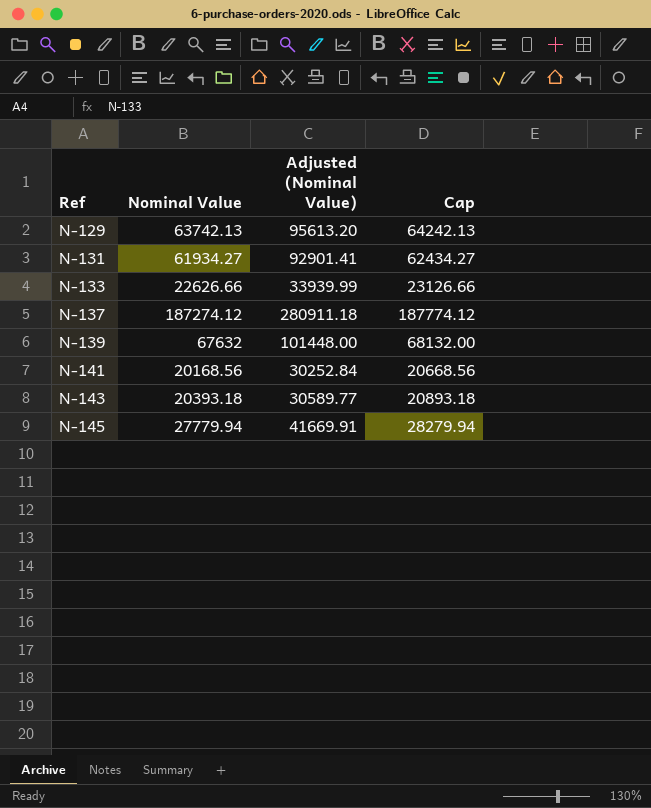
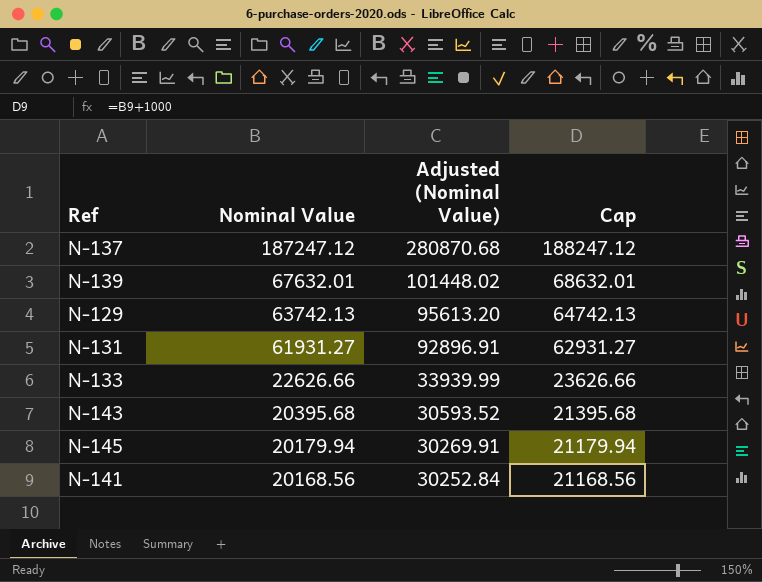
row order: Ref ascending -> Nominal Value descending
column Cap | formula: [Nominal Value] + 500 -> [Nominal Value] + 1000
N-137 | Nominal Value: 187274.12 -> 187247.12
N-137 | Adjusted (Nominal Value): 280911.18 -> 280870.68
N-139 | Nominal Value: 67632 -> 67632.01
N-139 | Adjusted (Nominal Value): 101448.00 -> 101448.02
N-131 | Nominal Value: 61934.27 -> 61931.27
N-131 | Adjusted (Nominal Value): 92901.41 -> 92896.91
N-143 | Nominal Value: 20393.18 -> 20395.68
N-143 | Adjusted (Nominal Value): 30589.77 -> 30593.52
N-145 | Nominal Value: 27779.94 -> 20179.94
N-145 | Adjusted (Nominal Value): 41669.91 -> 30269.91

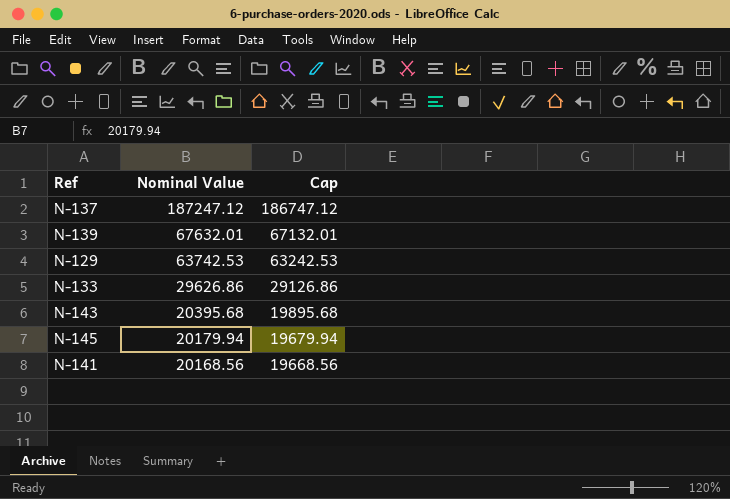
column Adjusted (Nominal Value) | formula: [Nominal Value] * 1.5 -> none
column Cap | formula: [Nominal Value] + 1000 -> [Nominal Value] - 500
row N-131: 61931.27 | 92896.91 | 62931.27 -> none
N-129 | Nominal Value: 63742.13 -> 63742.53
N-133 | Nominal Value: 22626.66 -> 29626.86

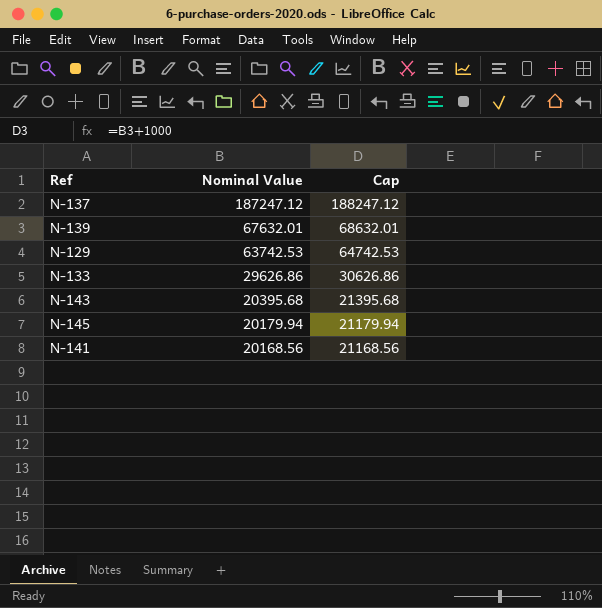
column Cap | formula: [Nominal Value] - 500 -> [Nominal Value] + 1000

